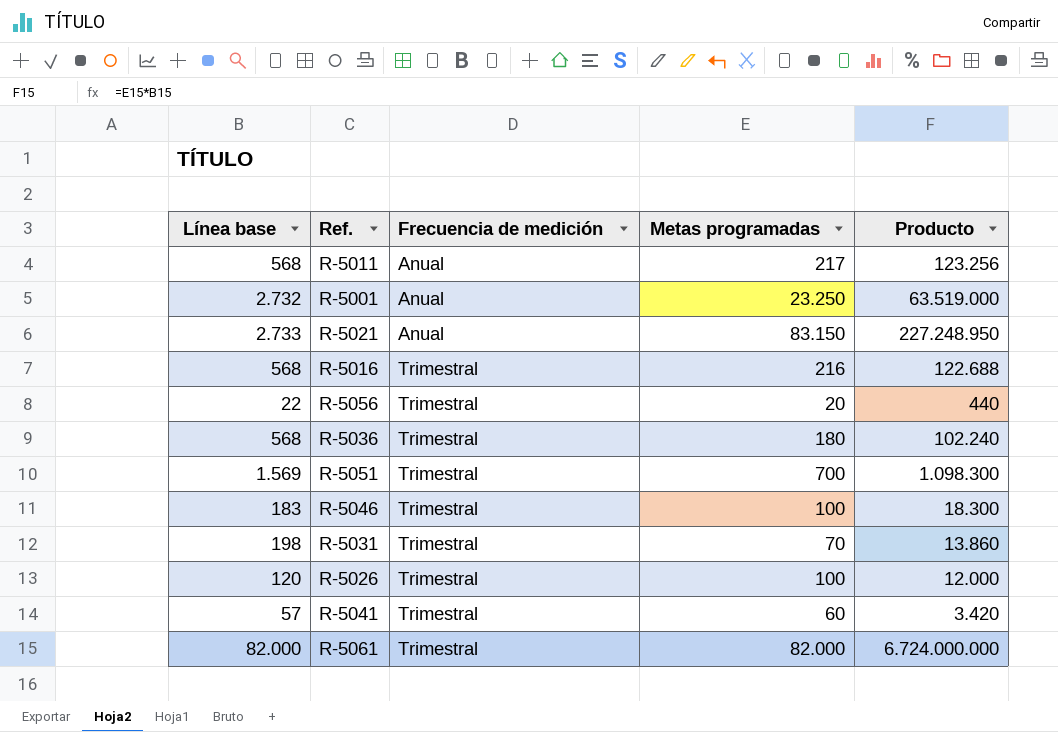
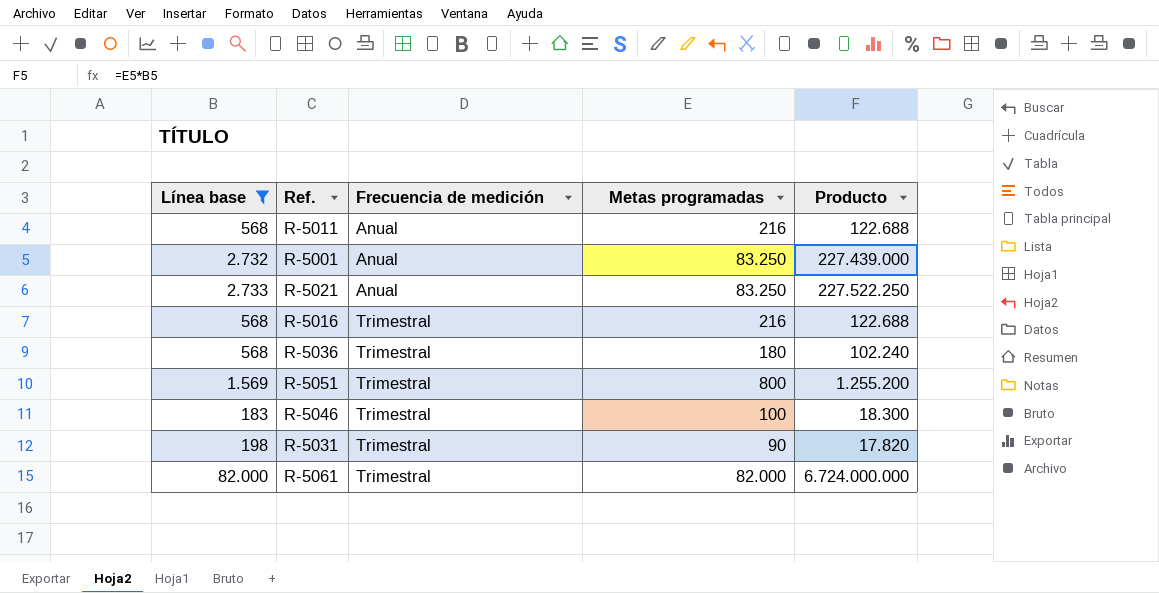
filter: none -> Línea base >= 183
R-5011 | Metas programadas: 217 -> 216
R-5011 | Producto: 123.256 -> 122.688
R-5001 | Metas programadas: 23.250 -> 83.250
R-5001 | Producto: 63.519.000 -> 227.439.000
R-5021 | Metas programadas: 83.150 -> 83.250
R-5021 | Producto: 227.248.950 -> 227.522.250
R-5051 | Metas programadas: 700 -> 800
R-5051 | Producto: 1.098.300 -> 1.255.200
R-5031 | Metas programadas: 70 -> 90
R-5031 | Producto: 13.860 -> 17.820

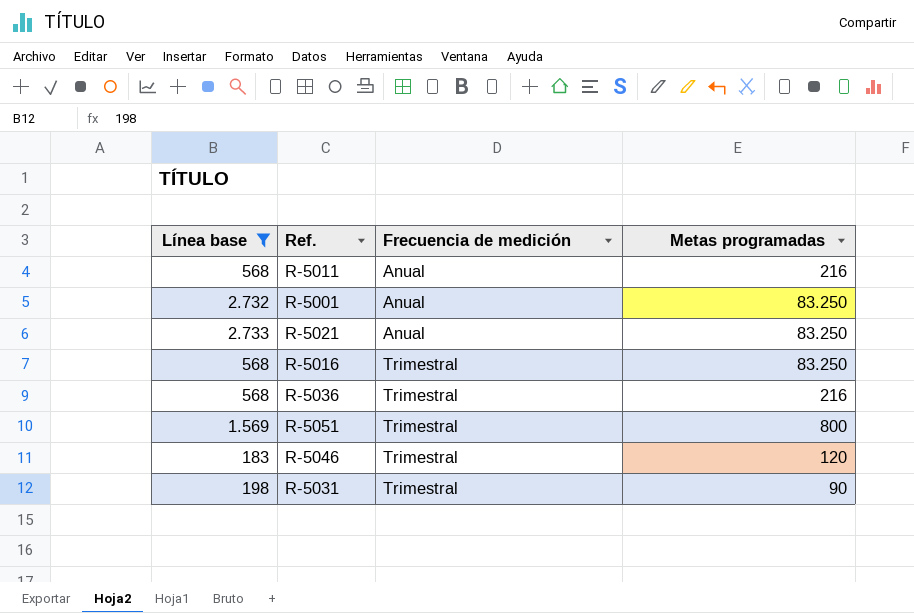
column Producto | formula: [Línea base] * [Metas programadas] -> none
row R-5061: 82.000 | Trimestral | 82.000 | 6.724.000.000 -> none
R-5016 | Metas programadas: 216 -> 83.250
R-5036 | Metas programadas: 180 -> 216
R-5046 | Metas programadas: 100 -> 120

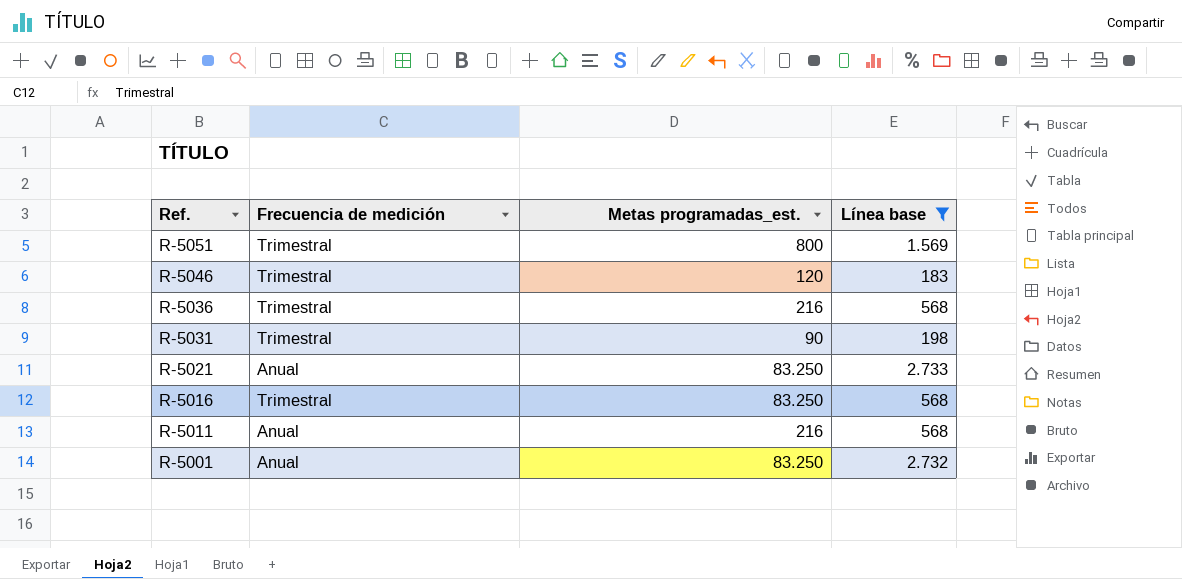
row order: Frecuencia de medición ascending -> Ref. descending
column name: Metas programadas -> Metas programadas_est.
column Línea base | position: 1 -> 4

